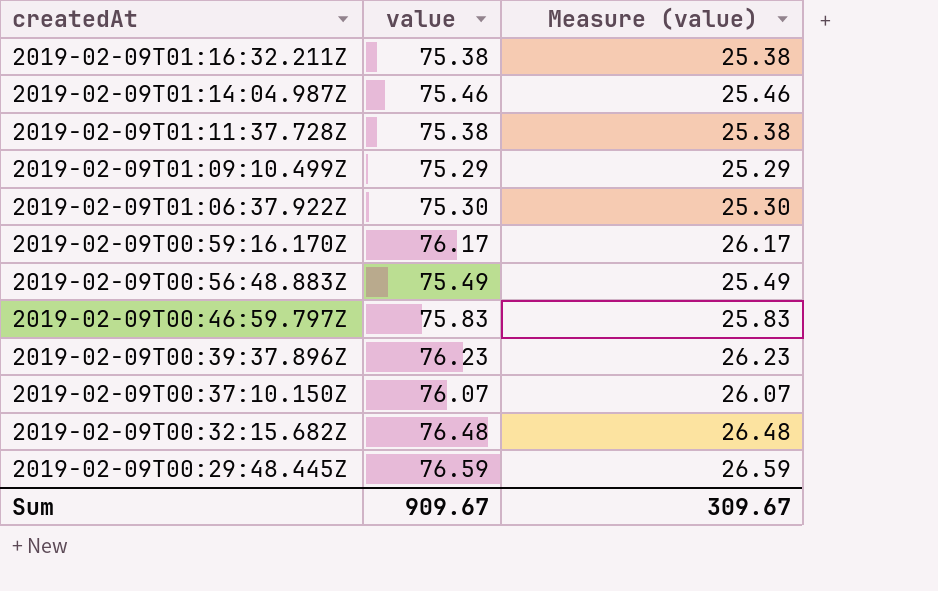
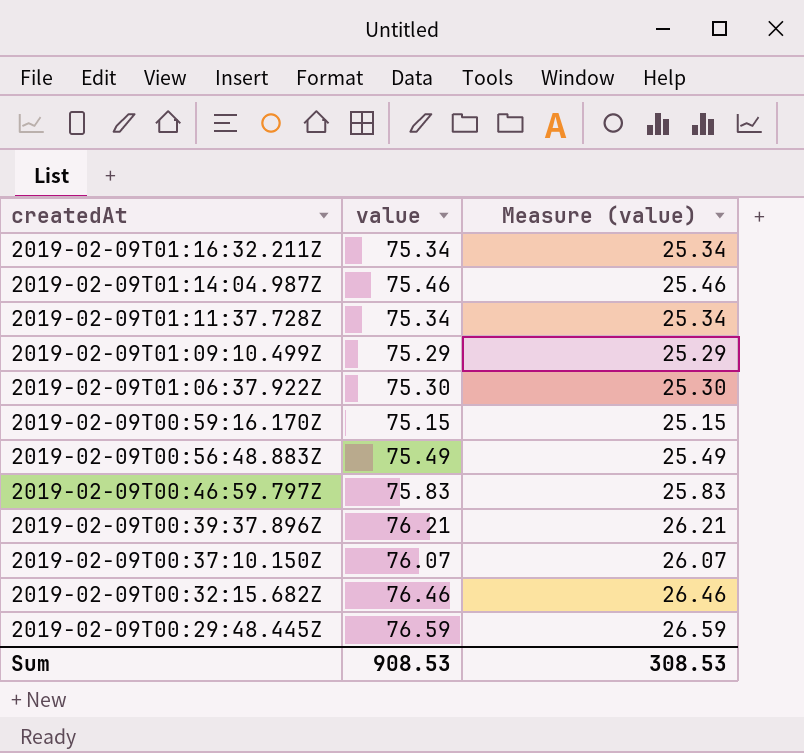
2019-02-09T01:16:32.211Z | value: 75.38 -> 75.34
2019-02-09T01:16:32.211Z | Measure (value): 25.38 -> 25.34
2019-02-09T01:11:37.728Z | value: 75.38 -> 75.34
2019-02-09T01:11:37.728Z | Measure (value): 25.38 -> 25.34
2019-02-09T00:59:16.170Z | value: 76.17 -> 75.15
2019-02-09T00:59:16.170Z | Measure (value): 26.17 -> 25.15
2019-02-09T00:39:37.896Z | value: 76.23 -> 76.21
2019-02-09T00:39:37.896Z | Measure (value): 26.23 -> 26.21
2019-02-09T00:32:15.682Z | value: 76.48 -> 76.46
2019-02-09T00:32:15.682Z | Measure (value): 26.48 -> 26.46
Sum | value: 909.67 -> 908.53
Sum | Measure (value): 309.67 -> 308.53

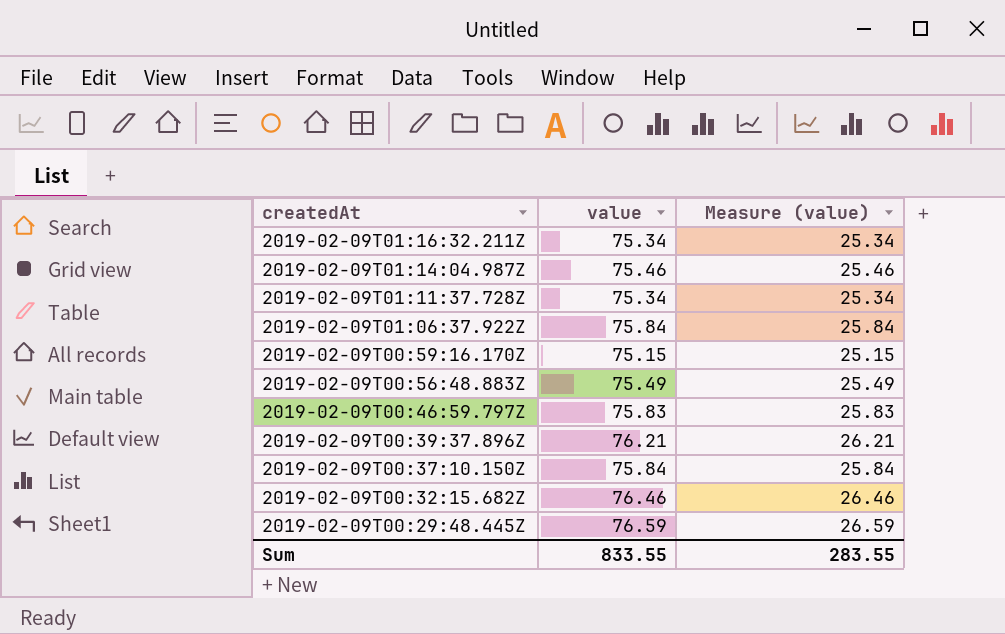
row 2019-02-09T01:09:10.499Z: 75.29 | 25.29 -> none
2019-02-09T01:06:37.922Z | value: 75.30 -> 75.84
2019-02-09T01:06:37.922Z | Measure (value): 25.30 -> 25.84
2019-02-09T00:37:10.150Z | value: 76.07 -> 75.84
2019-02-09T00:37:10.150Z | Measure (value): 26.07 -> 25.84
Sum | value: 908.53 -> 833.55
Sum | Measure (value): 308.53 -> 283.55

